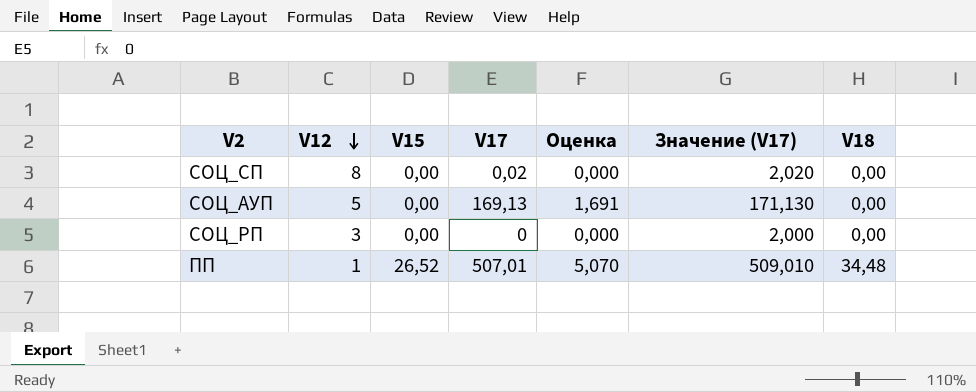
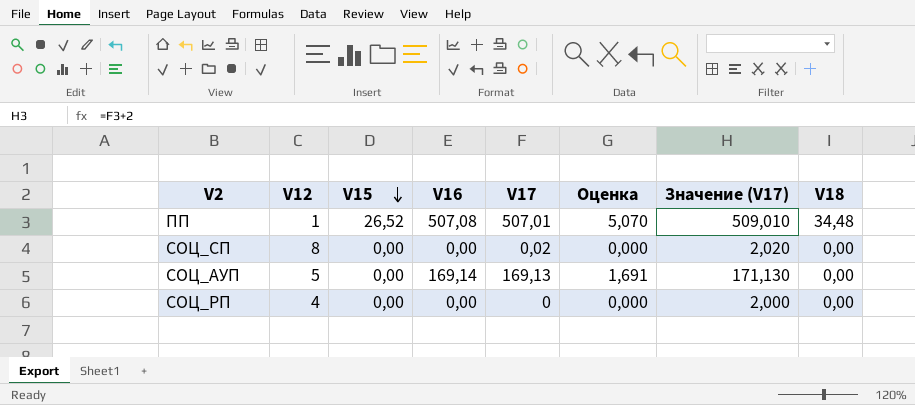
row order: V12 descending -> V15 descending
column V16 | position: none -> 4
СОЦ_РП | V12: 3 -> 4

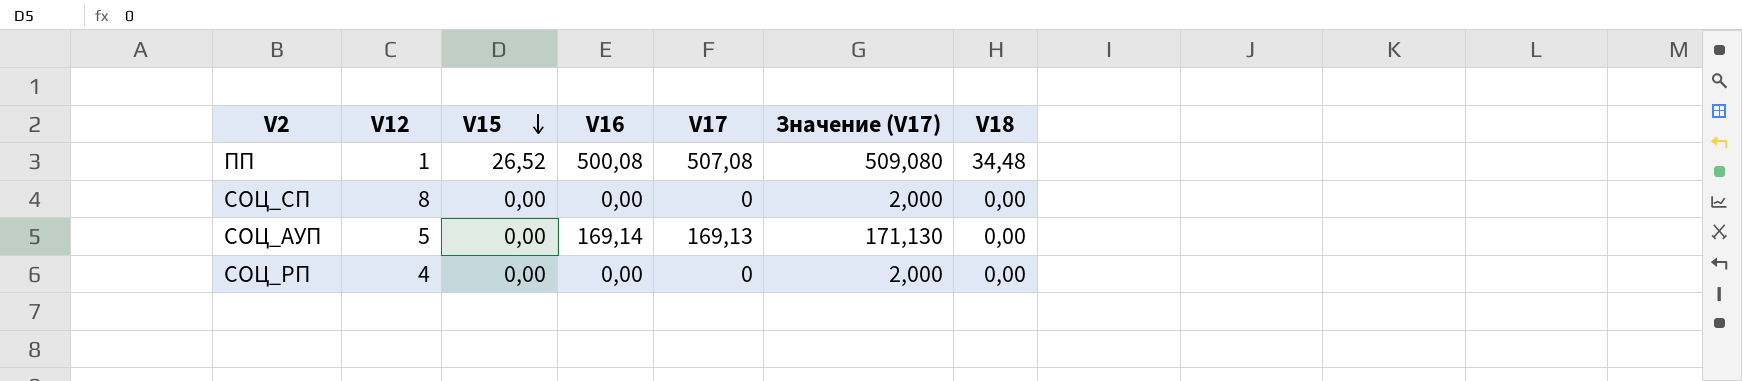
column Оценка | formula: [V17] * 0,01 -> none
ПП | V16: 507,08 -> 500,08
ПП | V17: 507,01 -> 507,08
ПП | Значение (V17): 509,010 -> 509,080
СОЦ_СП | V17: 0,02 -> 0
СОЦ_СП | Значение (V17): 2,020 -> 2,000

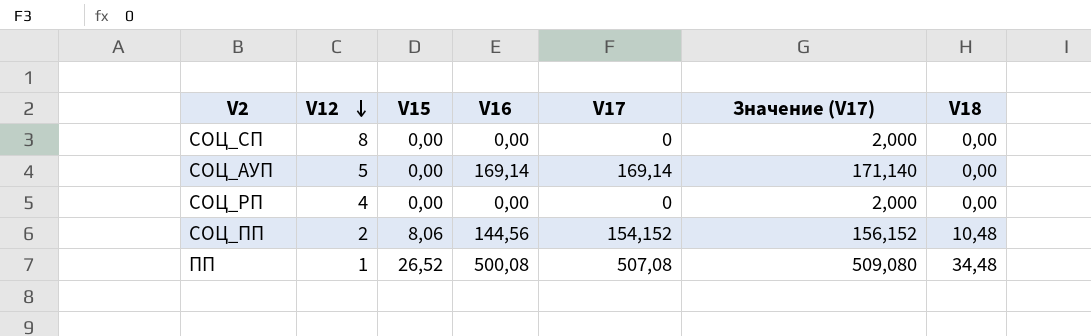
row order: V15 descending -> V12 descending
СОЦ_АУП | V17: 169,13 -> 169,14
СОЦ_АУП | Значение (V17): 171,130 -> 171,140
row СОЦ_ПП: none -> 2 | 8,06 | 144,56 | 154,152 | 156,152 | 10,48

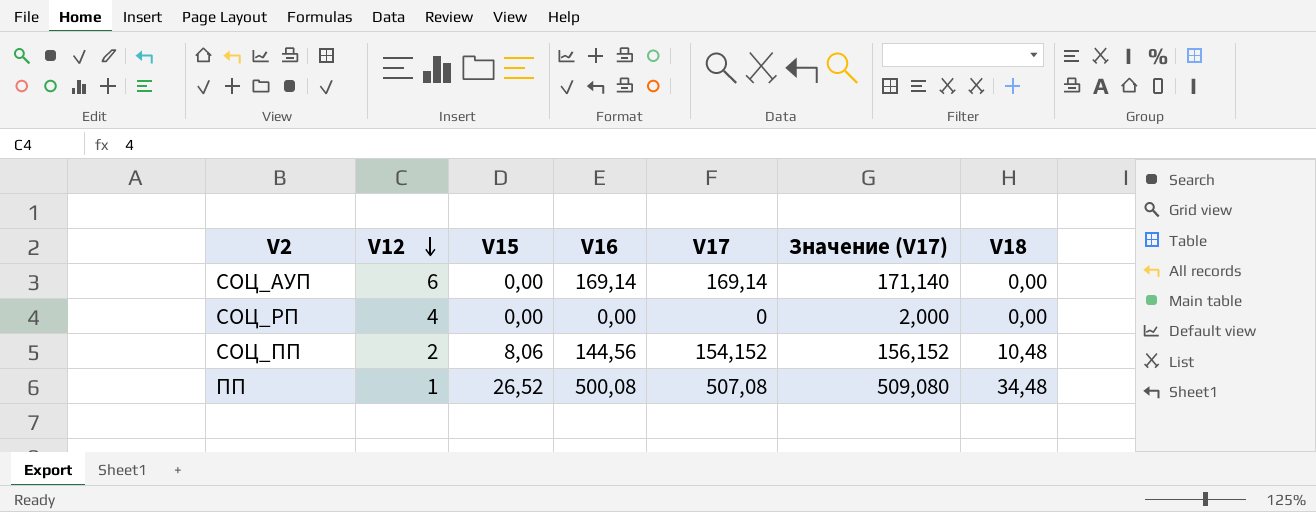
row СОЦ_СП: 8 | 0,00 | 0,00 | 0 | 2,000 | 0,00 -> none
СОЦ_АУП | V12: 5 -> 6

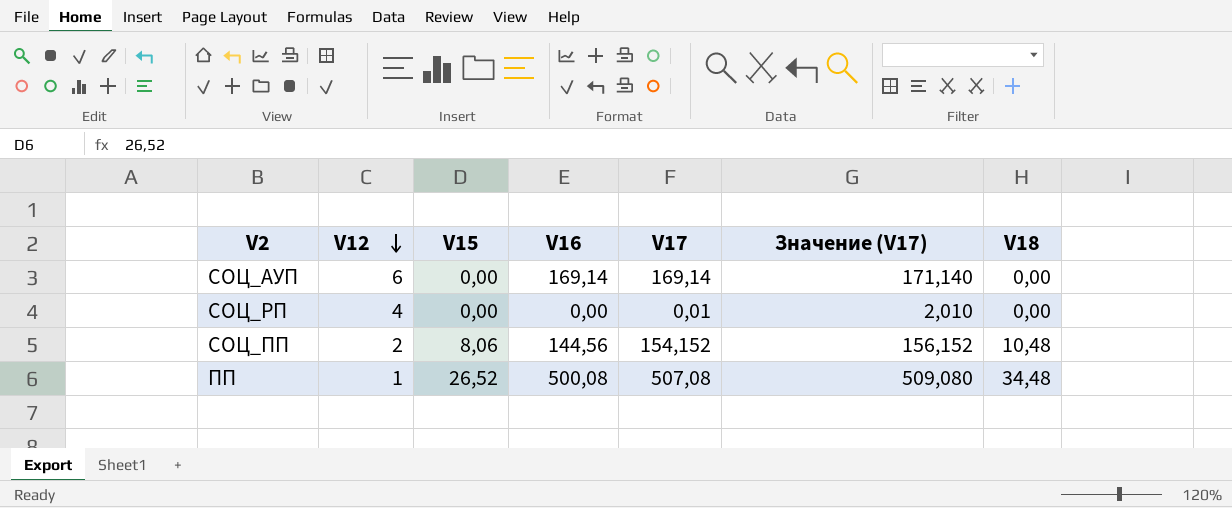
СОЦ_РП | V17: 0 -> 0,01
СОЦ_РП | Значение (V17): 2,000 -> 2,010

